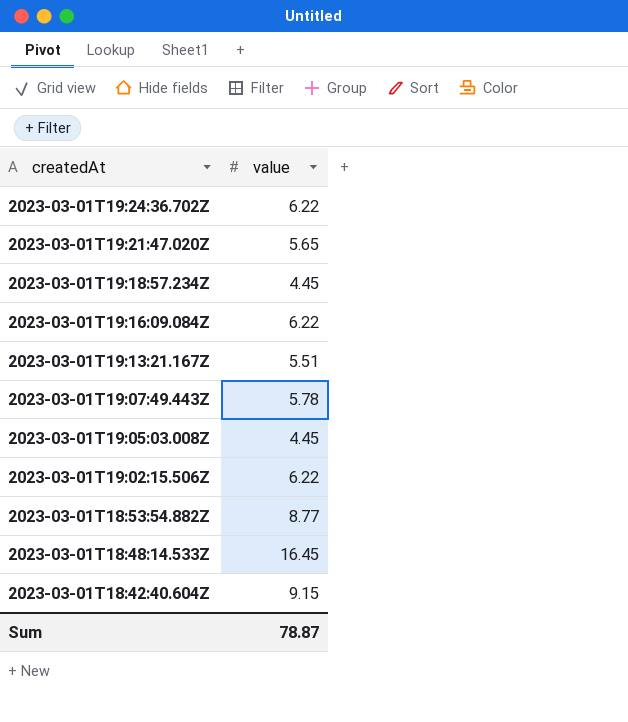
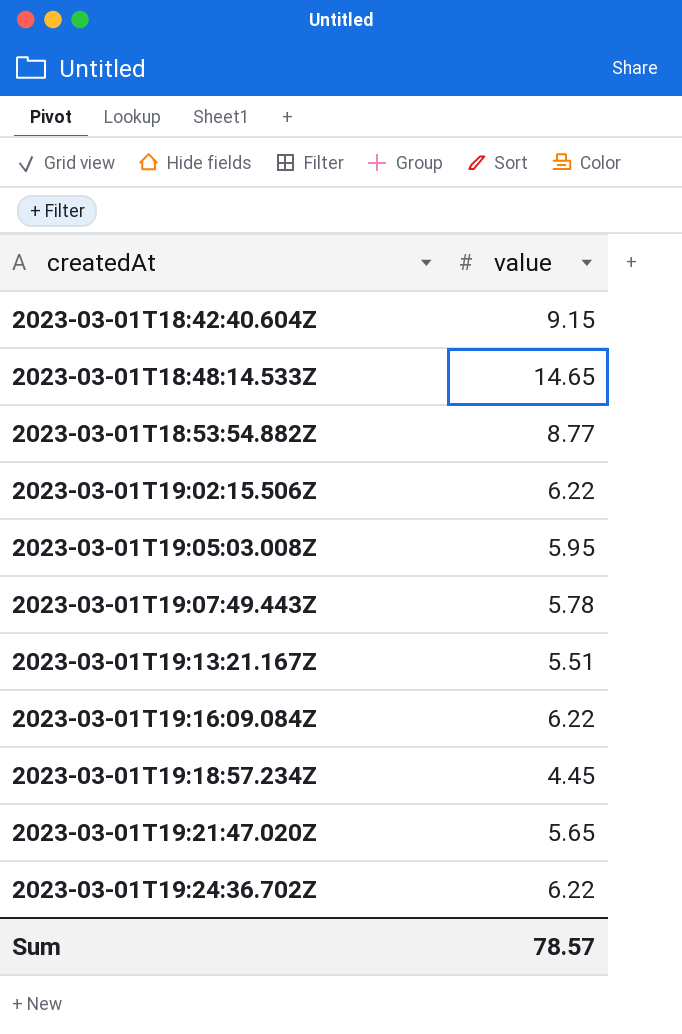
row order: createdAt descending -> createdAt ascending
2023-03-01T18:48:14.533Z | value: 16.45 -> 14.65
2023-03-01T19:05:03.008Z | value: 4.45 -> 5.95
Sum | value: 78.87 -> 78.57

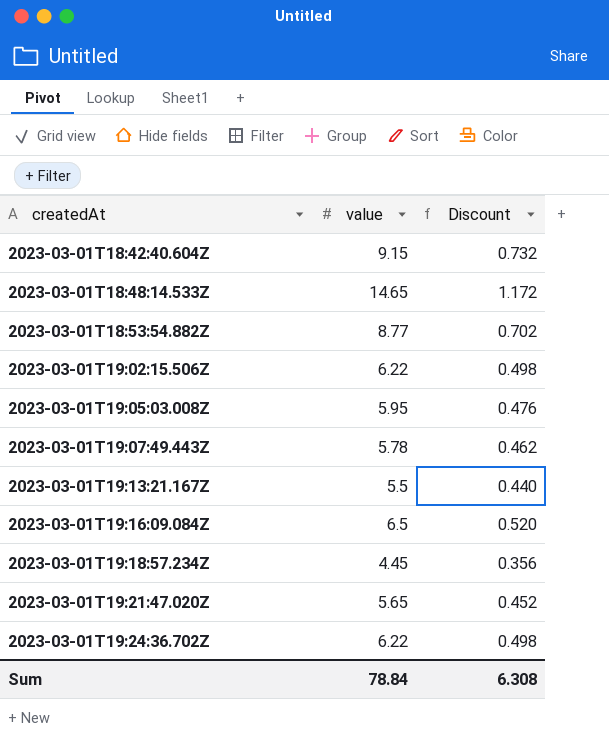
column Discount | formula: none -> [value] * 0.08
2023-03-01T19:13:21.167Z | value: 5.51 -> 5.5
2023-03-01T19:16:09.084Z | value: 6.22 -> 6.5
Sum | value: 78.57 -> 78.84

